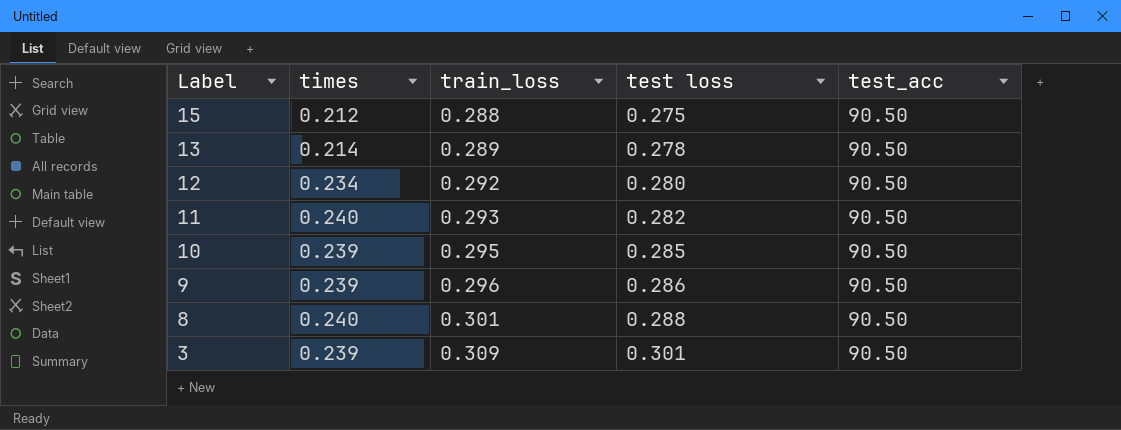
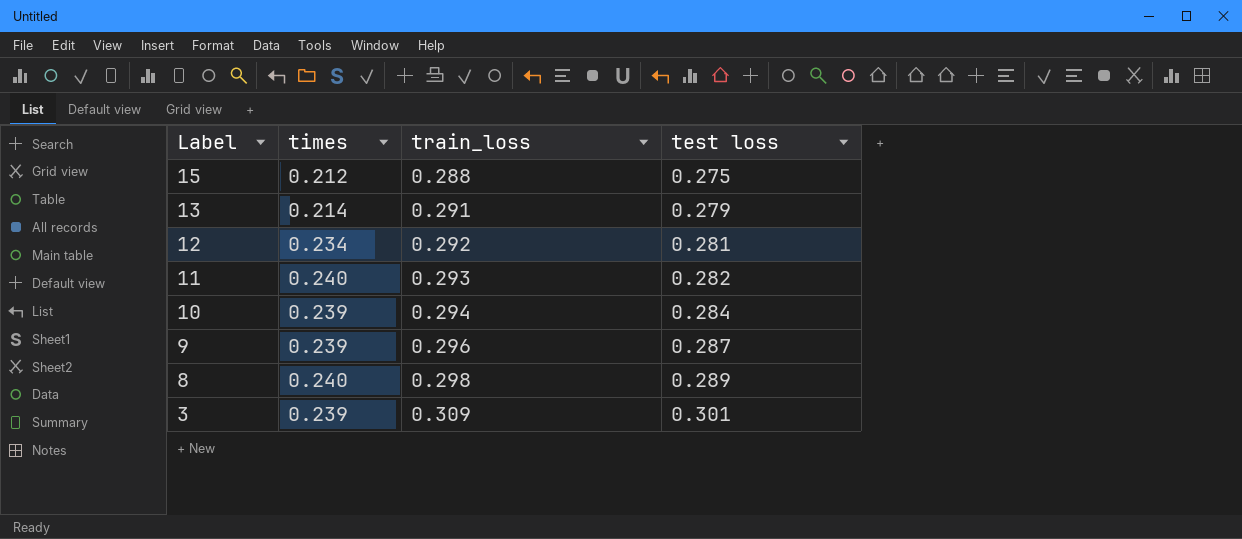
column test_acc | position: 5 -> none
13 | train_loss: 0.289 -> 0.291
13 | test loss: 0.278 -> 0.279
12 | test loss: 0.280 -> 0.281
10 | train_loss: 0.295 -> 0.294
10 | test loss: 0.285 -> 0.284
9 | test loss: 0.286 -> 0.287
8 | train_loss: 0.301 -> 0.298
8 | test loss: 0.288 -> 0.289

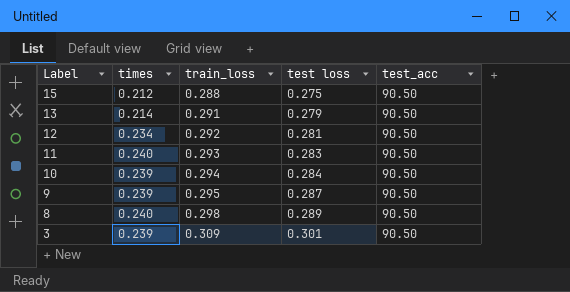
column test_acc | position: none -> 5
11 | test loss: 0.282 -> 0.283
9 | train_loss: 0.296 -> 0.295

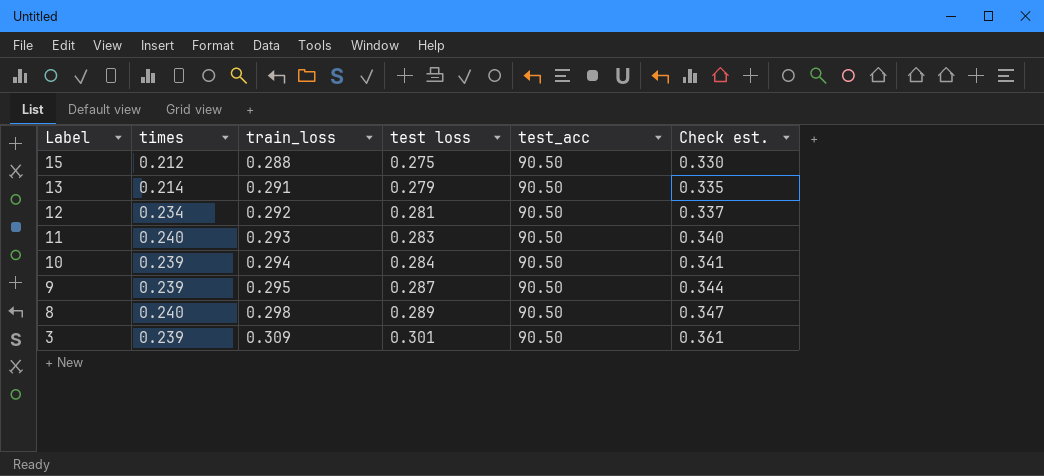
column Check est. | formula: none -> [test loss] * 1.2

